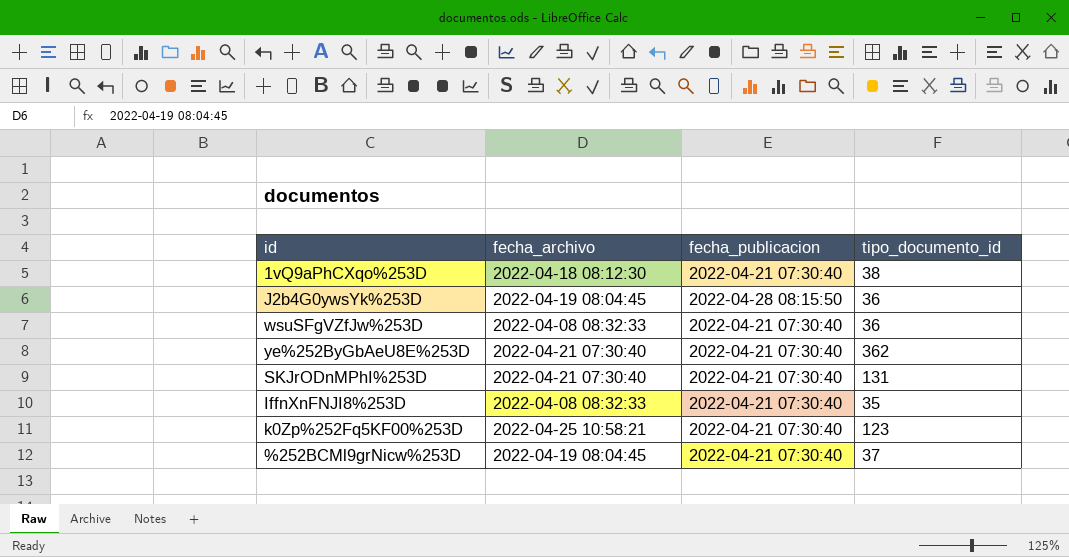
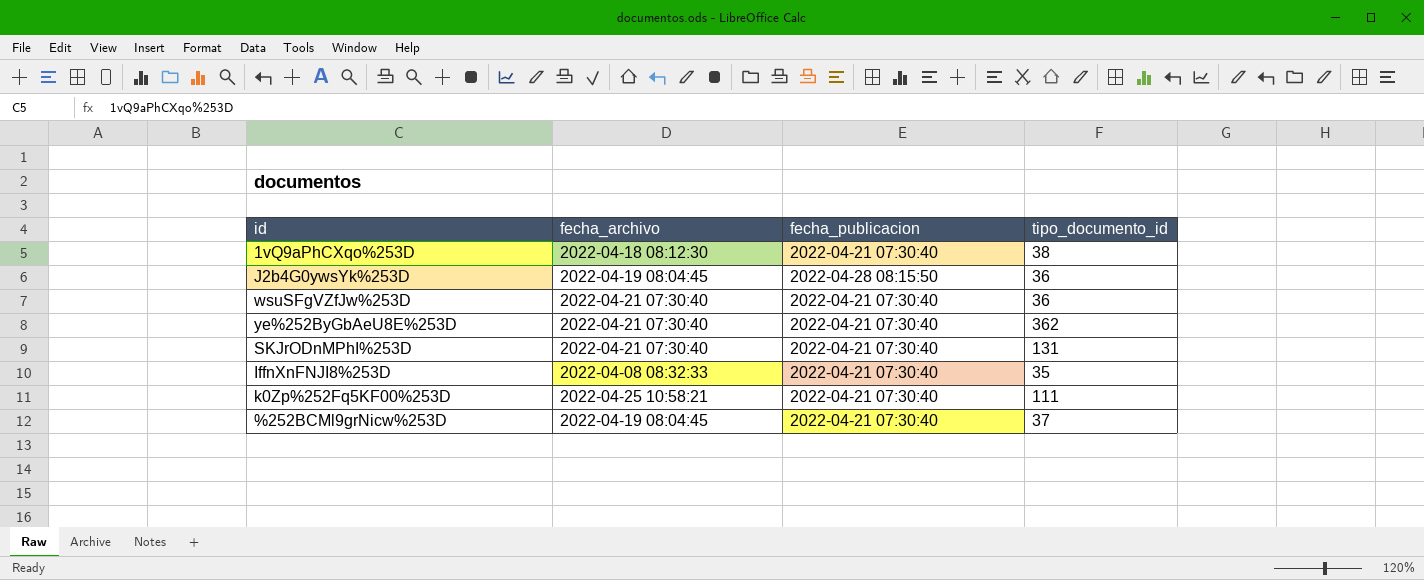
wsuSFgVZfJw%253D | fecha_archivo: 2022-04-08 08:32:33 -> 2022-04-21 07:30:40
k0Zp%252Fq5KF00%253D | tipo_documento_id: 123 -> 111

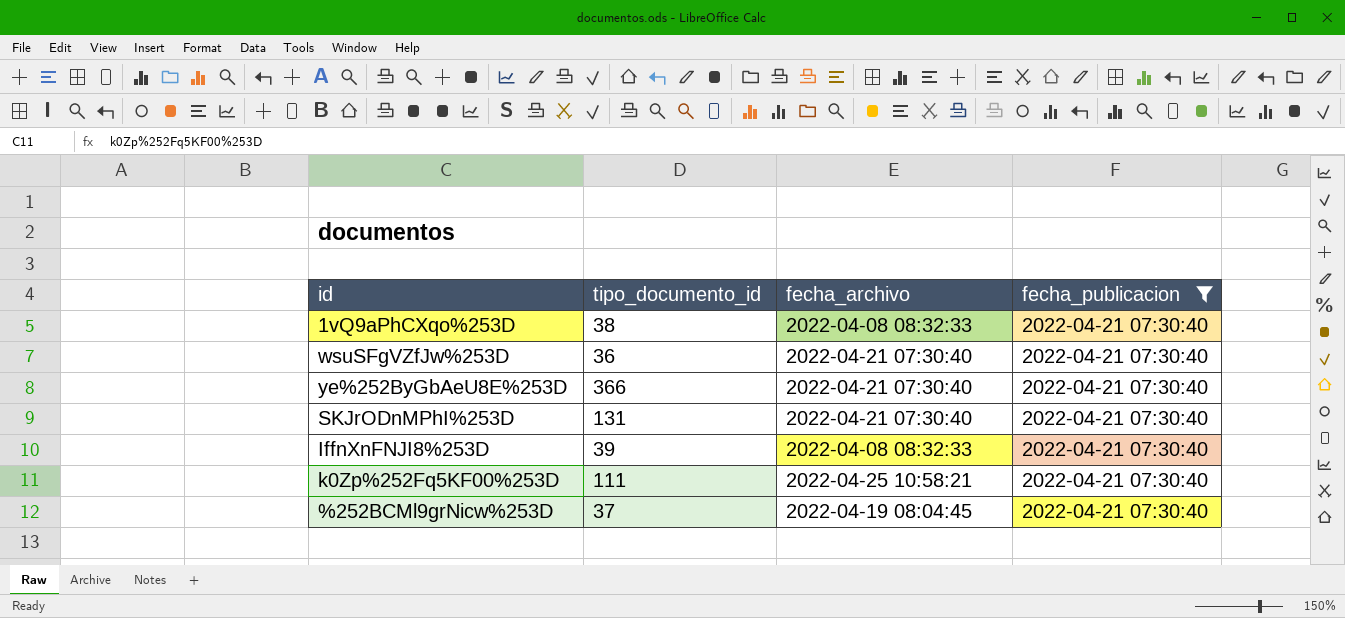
filter: none -> fecha_publicacion = 2022-04-21 07:30:40
column tipo_documento_id | position: 4 -> 2
1vQ9aPhCXqo%253D | fecha_archivo: 2022-04-18 08:12:30 -> 2022-04-08 08:32:33
ye%252ByGbAeU8E%253D | tipo_documento_id: 362 -> 366
IffnXnFNJI8%253D | tipo_documento_id: 35 -> 39

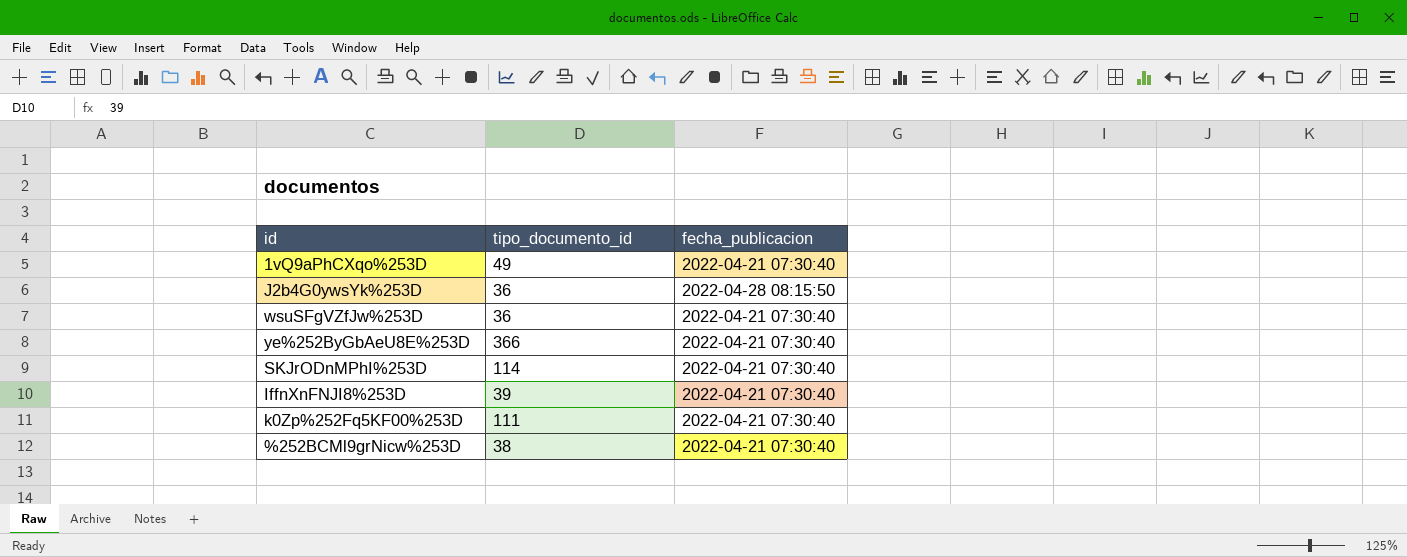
filter: fecha_publicacion = 2022-04-21 07:30:40 -> none
column fecha_archivo | position: 3 -> none
1vQ9aPhCXqo%253D | tipo_documento_id: 38 -> 49
SKJrODnMPhI%253D | tipo_documento_id: 131 -> 114
%252BCMl9grNicw%253D | tipo_documento_id: 37 -> 38

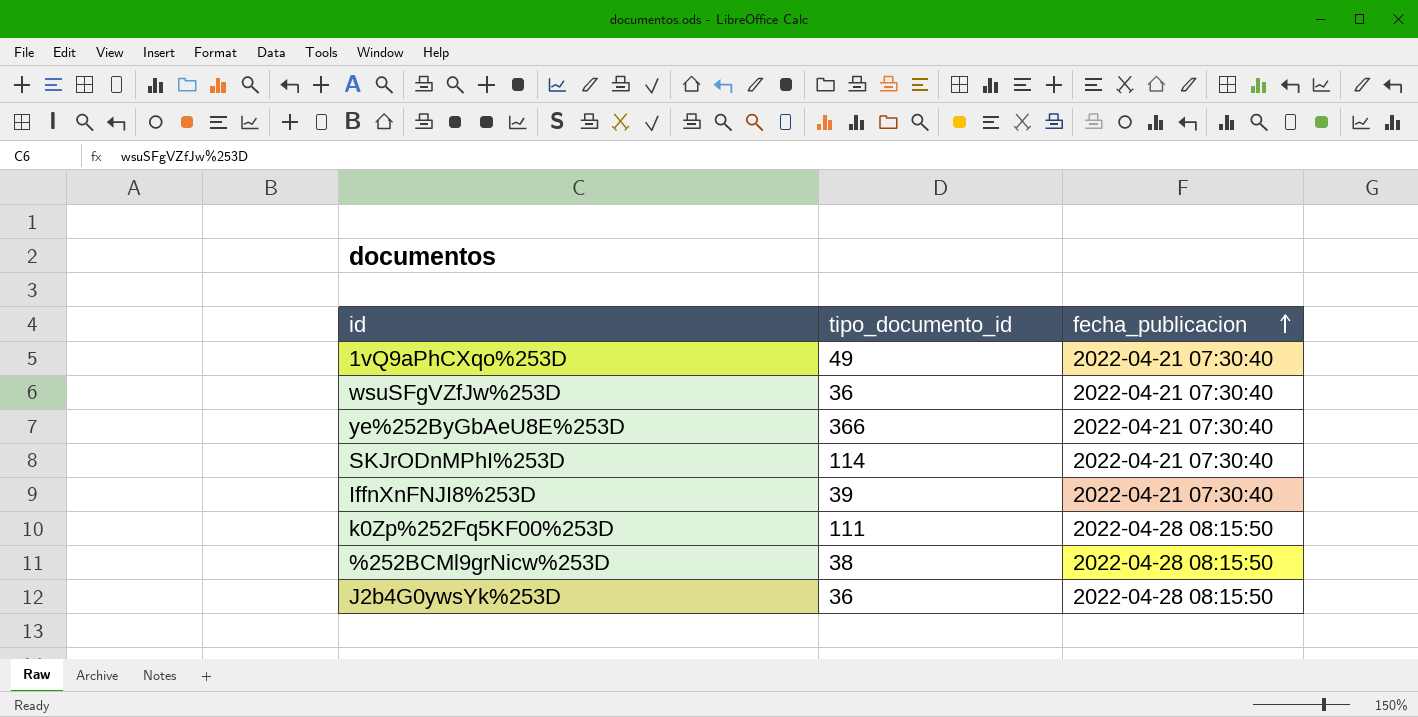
row order: none -> fecha_publicacion ascending
k0Zp%252Fq5KF00%253D | fecha_publicacion: 2022-04-21 07:30:40 -> 2022-04-28 08:15:50
%252BCMl9grNicw%253D | fecha_publicacion: 2022-04-21 07:30:40 -> 2022-04-28 08:15:50

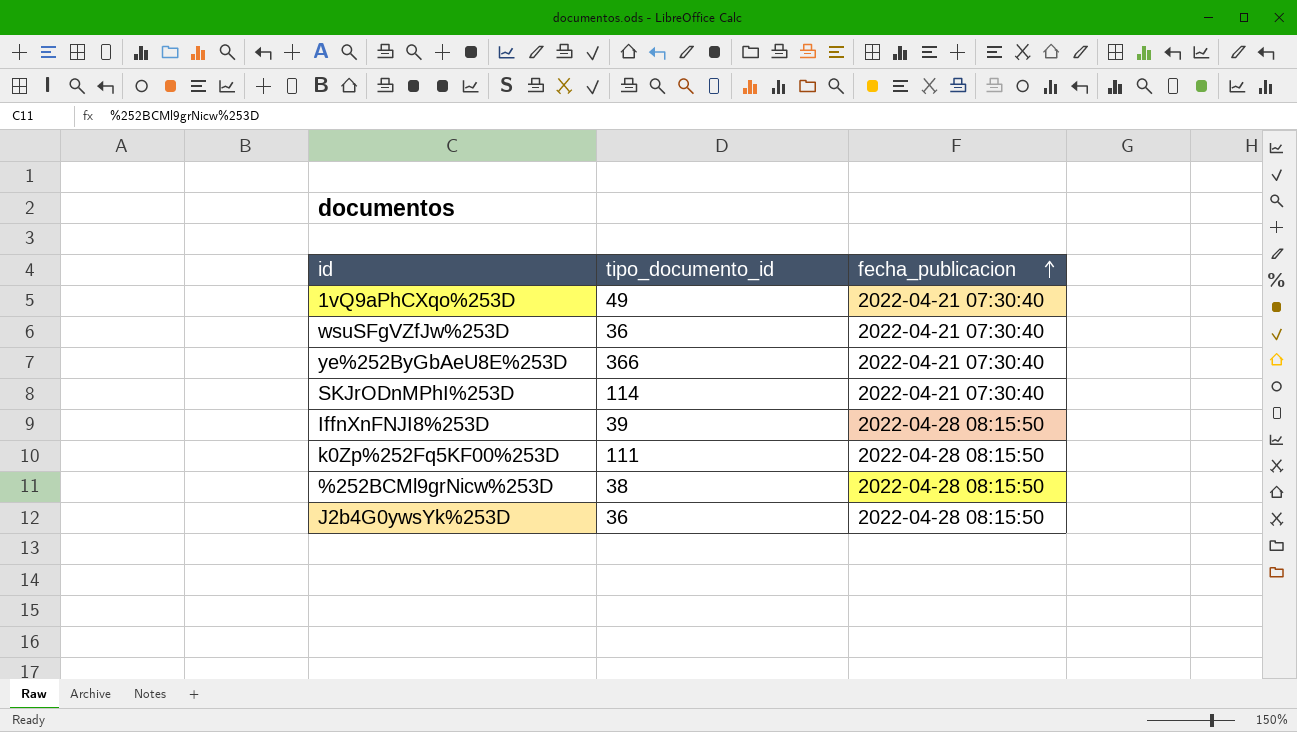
IffnXnFNJI8%253D | fecha_publicacion: 2022-04-21 07:30:40 -> 2022-04-28 08:15:50

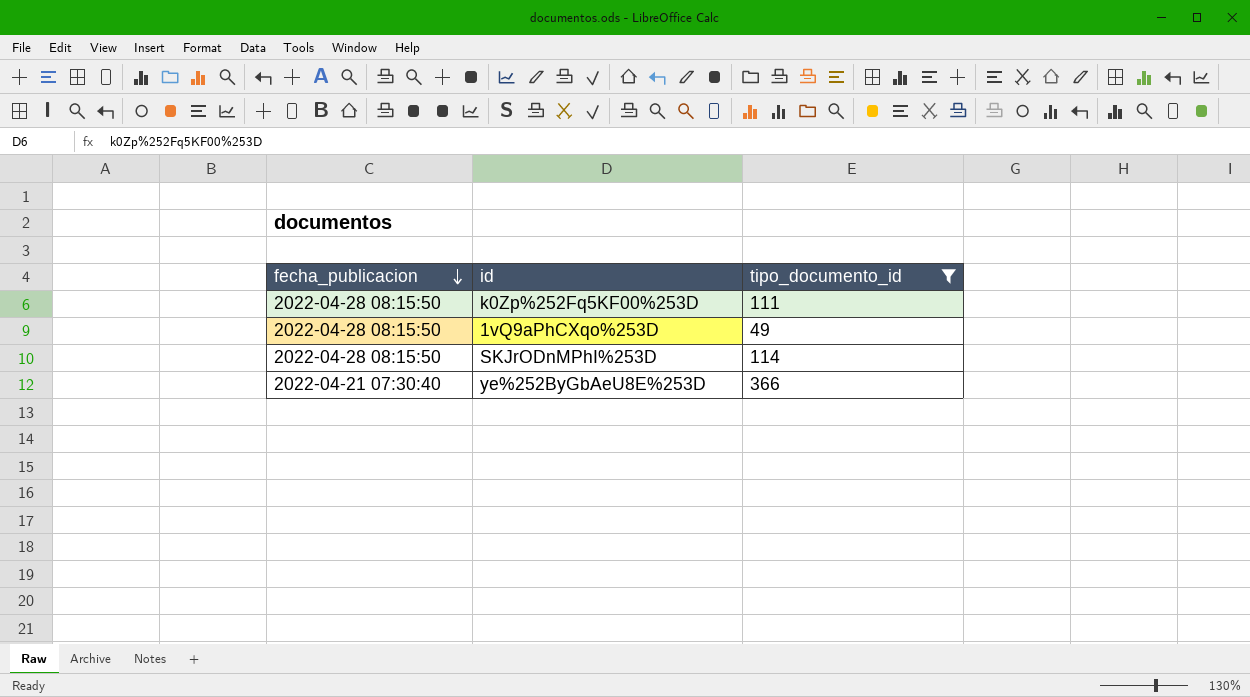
filter: none -> tipo_documento_id >= 49
row order: fecha_publicacion ascending -> fecha_publicacion descending
column fecha_publicacion | position: 3 -> 1
1vQ9aPhCXqo%253D | fecha_publicacion: 2022-04-21 07:30:40 -> 2022-04-28 08:15:50
SKJrODnMPhI%253D | fecha_publicacion: 2022-04-21 07:30:40 -> 2022-04-28 08:15:50

